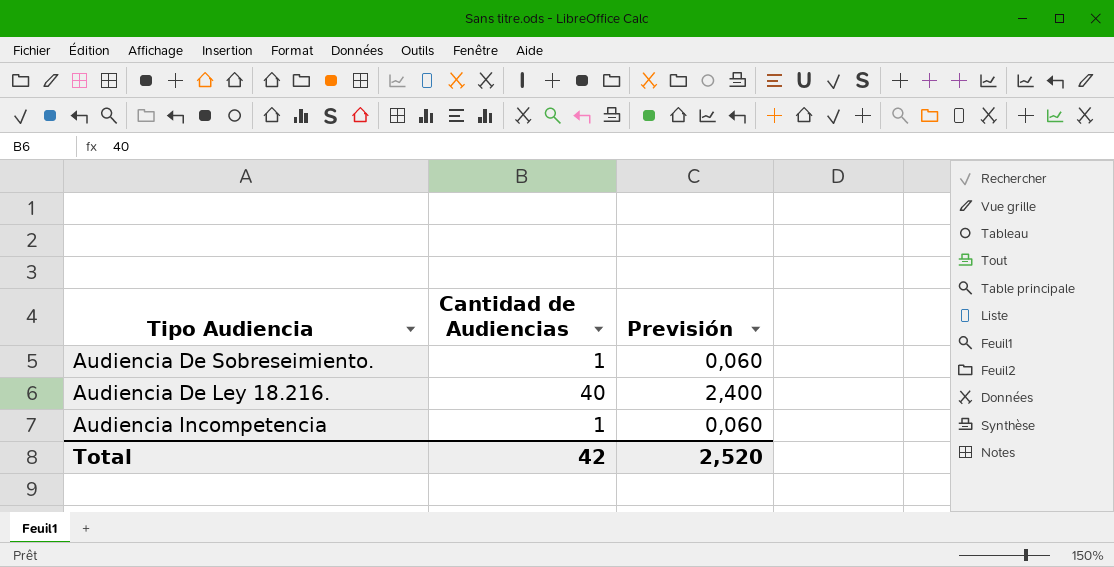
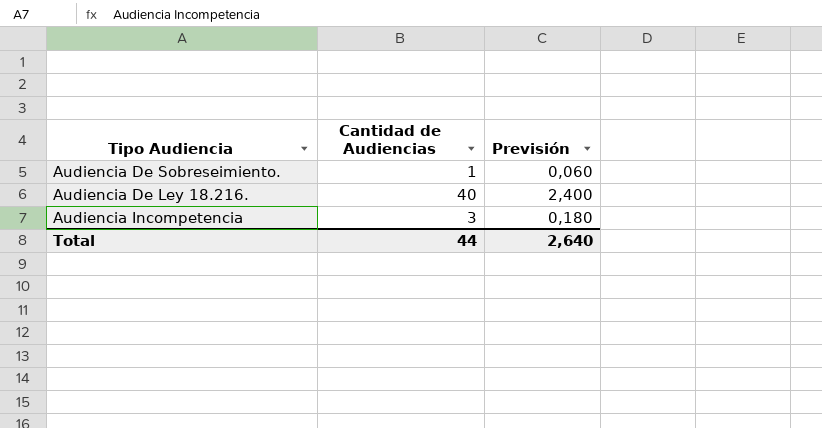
Audiencia Incompetencia | Cantidad de Audiencias: 1 -> 3
Audiencia Incompetencia | Previsión: 0,060 -> 0,180
Total | Cantidad de Audiencias: 42 -> 44
Total | Previsión: 2,520 -> 2,640

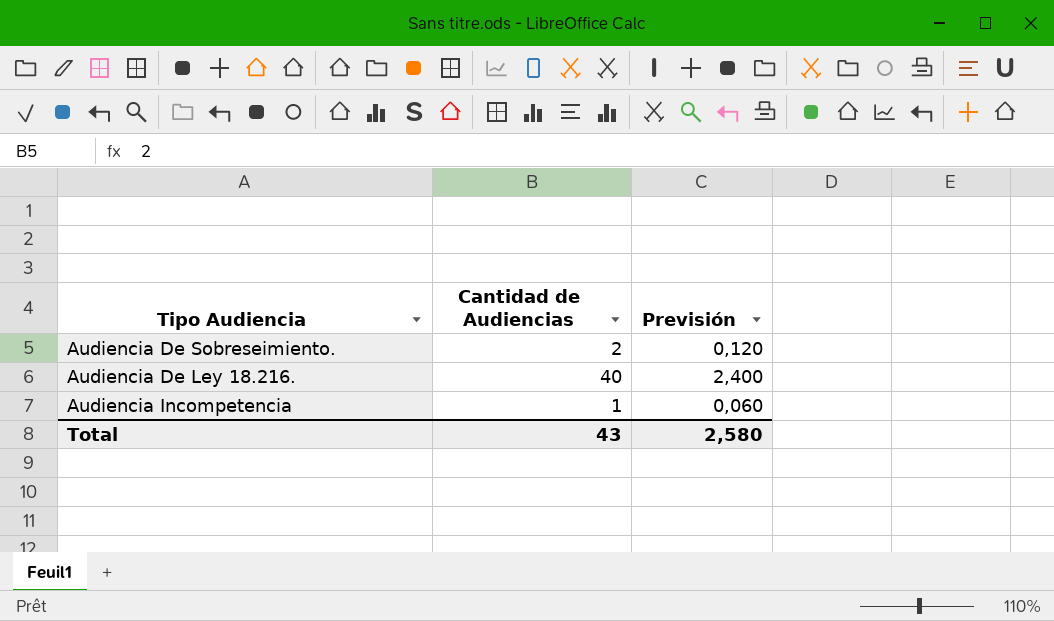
Audiencia De Sobreseimiento. | Cantidad de Audiencias: 1 -> 2
Audiencia De Sobreseimiento. | Previsión: 0,060 -> 0,120
Audiencia Incompetencia | Cantidad de Audiencias: 3 -> 1
Audiencia Incompetencia | Previsión: 0,180 -> 0,060
Total | Cantidad de Audiencias: 44 -> 43
Total | Previsión: 2,640 -> 2,580

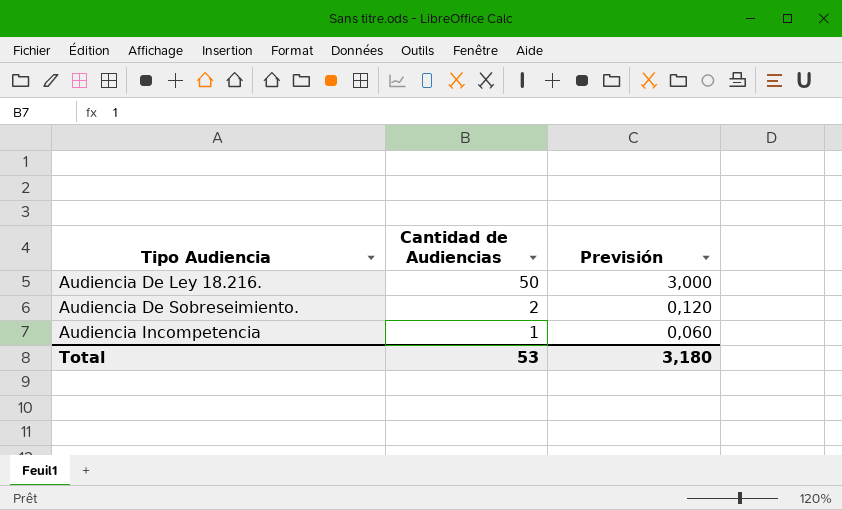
row order: none -> Tipo Audiencia ascending
Audiencia De Ley 18.216. | Cantidad de Audiencias: 40 -> 50
Audiencia De Ley 18.216. | Previsión: 2,400 -> 3,000
Total | Cantidad de Audiencias: 43 -> 53
Total | Previsión: 2,580 -> 3,180

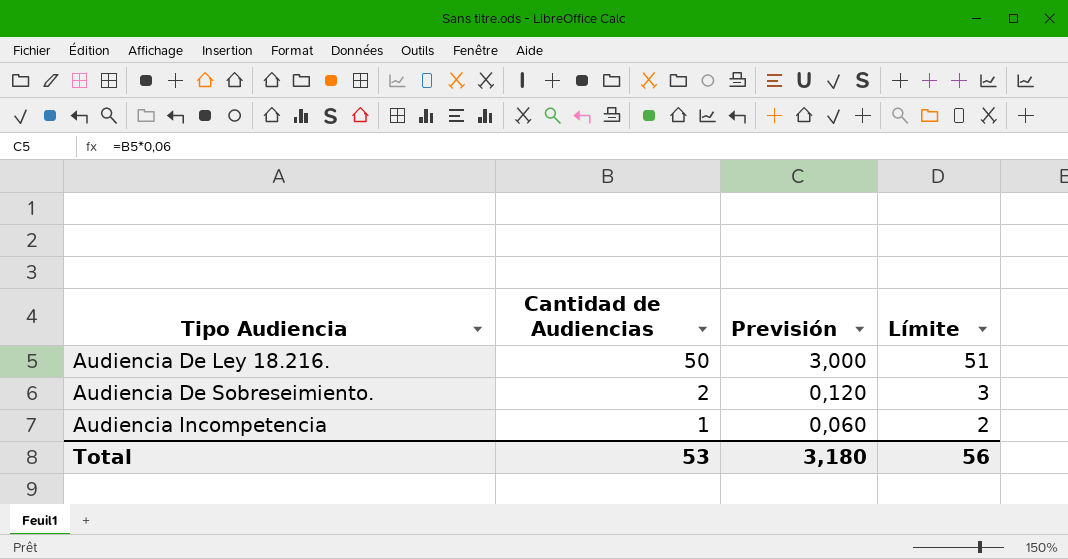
column Límite | formula: none -> [Cantidad de Audiencias] + 1

